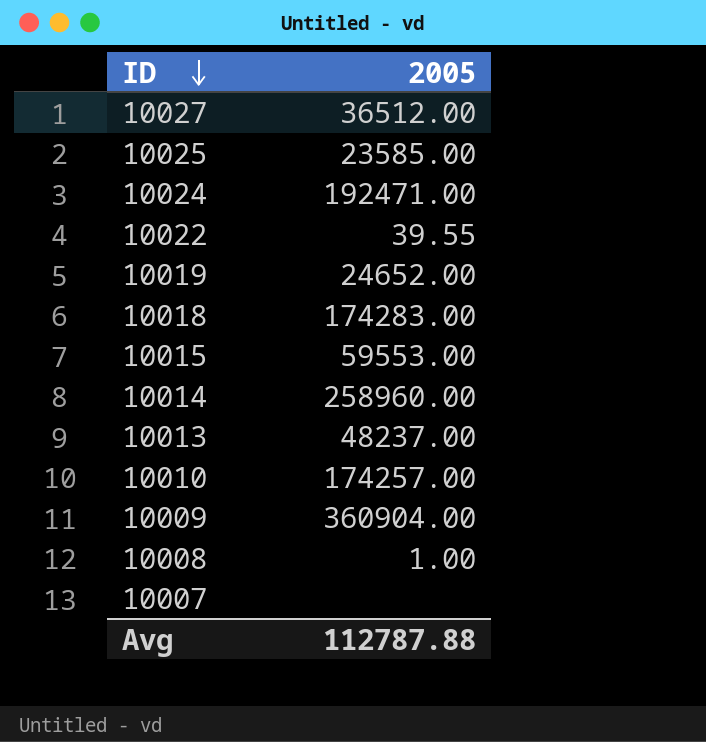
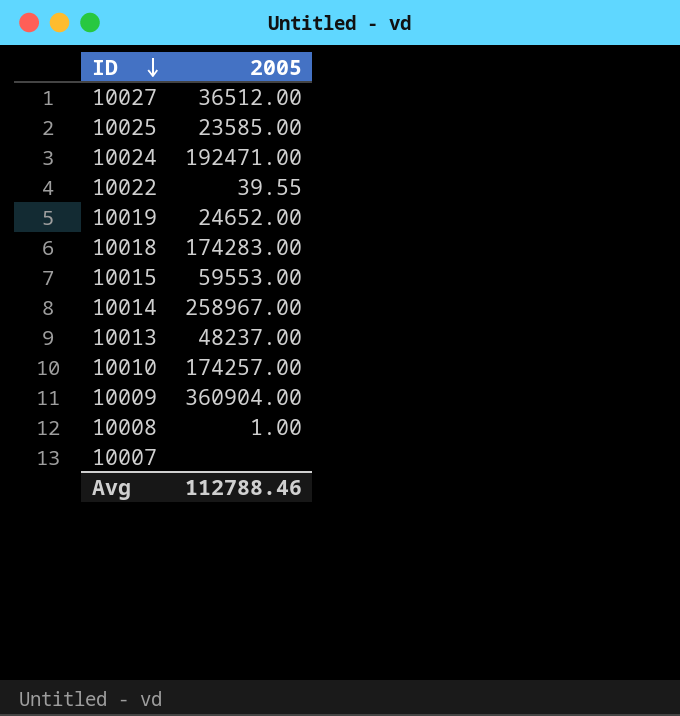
10014 | 2005: 258960.00 -> 258967.00
Avg | 2005: 112787.88 -> 112788.46

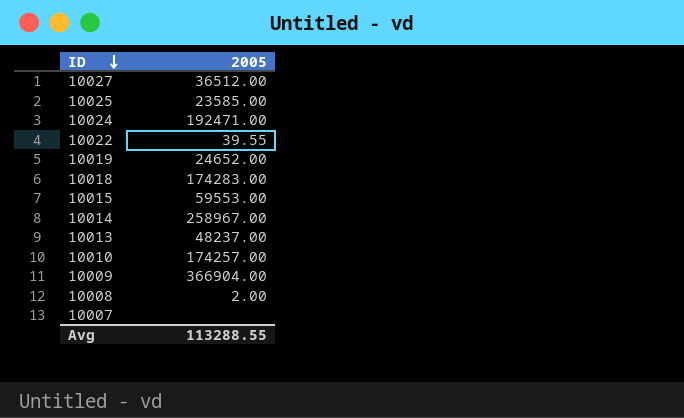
10009 | 2005: 360904.00 -> 366904.00
10008 | 2005: 1.00 -> 2.00
Avg | 2005: 112788.46 -> 113288.55

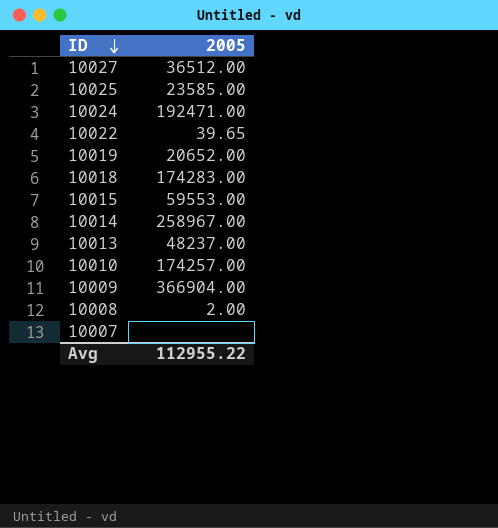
10022 | 2005: 39.55 -> 39.65
10019 | 2005: 24652.00 -> 20652.00
Avg | 2005: 113288.55 -> 112955.22

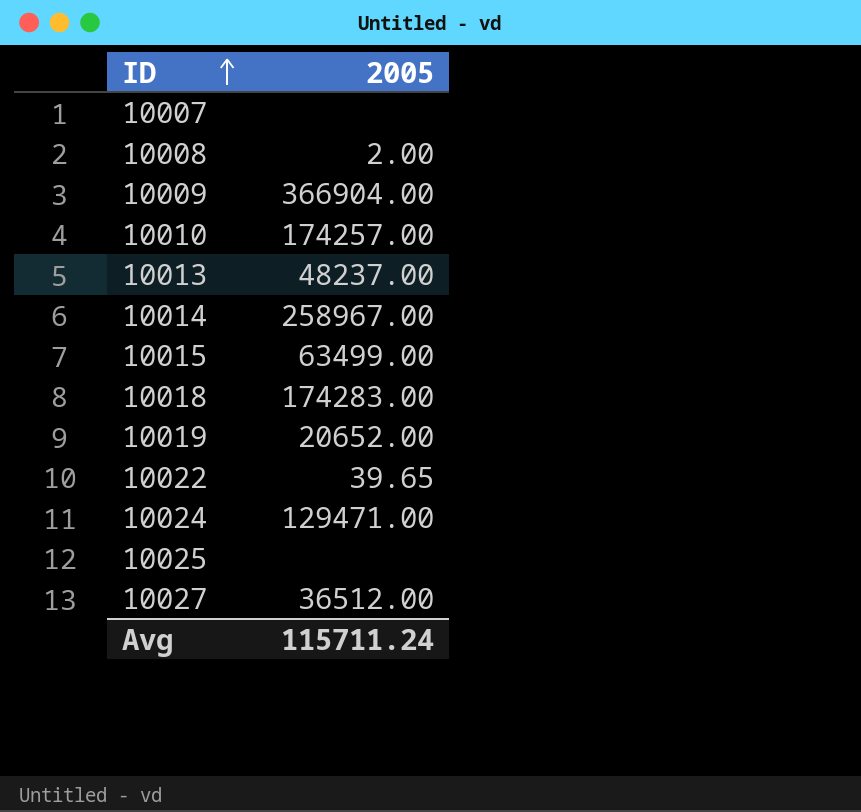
row order: ID descending -> ID ascending
10015 | 2005: 59553.00 -> 63499.00
10024 | 2005: 192471.00 -> 129471.00
10025 | 2005: 23585.00 -> none
Avg | 2005: 112955.22 -> 115711.24

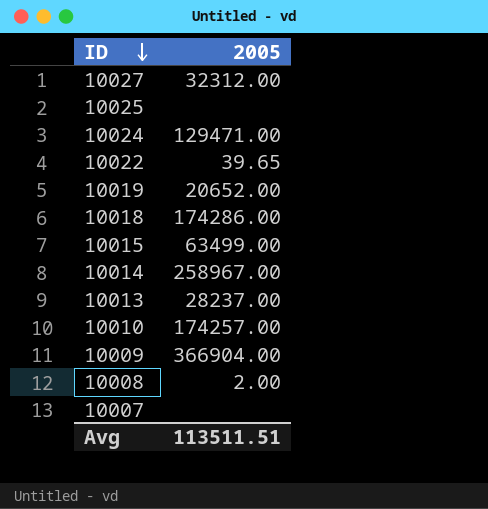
row order: ID ascending -> ID descending
10027 | 2005: 36512.00 -> 32312.00
10018 | 2005: 174283.00 -> 174286.00
10013 | 2005: 48237.00 -> 28237.00
Avg | 2005: 115711.24 -> 113511.51

